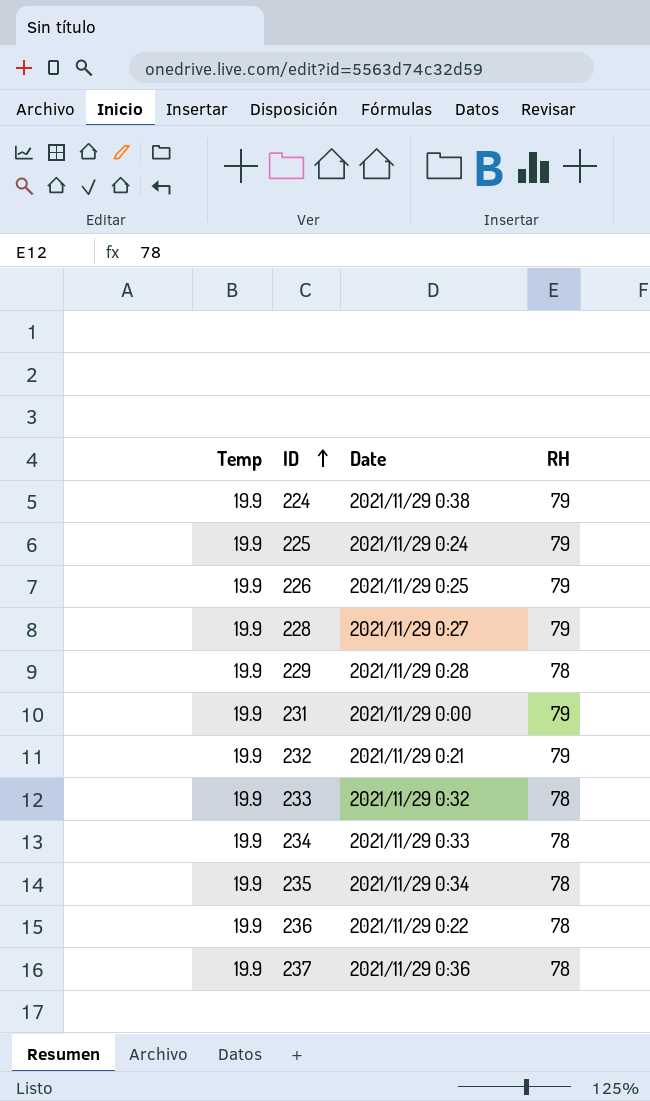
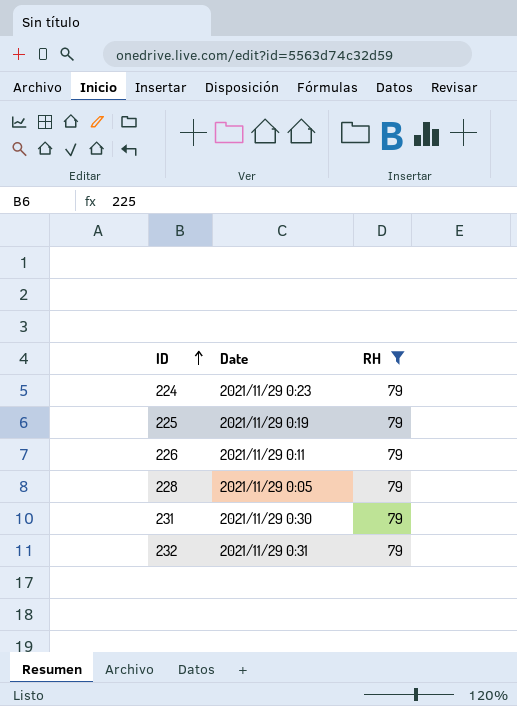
filter: none -> RH = 79
column Temp | position: 1 -> none
224 | Date: 2021/11/29 0:38 -> 2021/11/29 0:23
225 | Date: 2021/11/29 0:24 -> 2021/11/29 0:19
226 | Date: 2021/11/29 0:25 -> 2021/11/29 0:11
228 | Date: 2021/11/29 0:27 -> 2021/11/29 0:05
231 | Date: 2021/11/29 0:00 -> 2021/11/29 0:30
232 | Date: 2021/11/29 0:21 -> 2021/11/29 0:31

